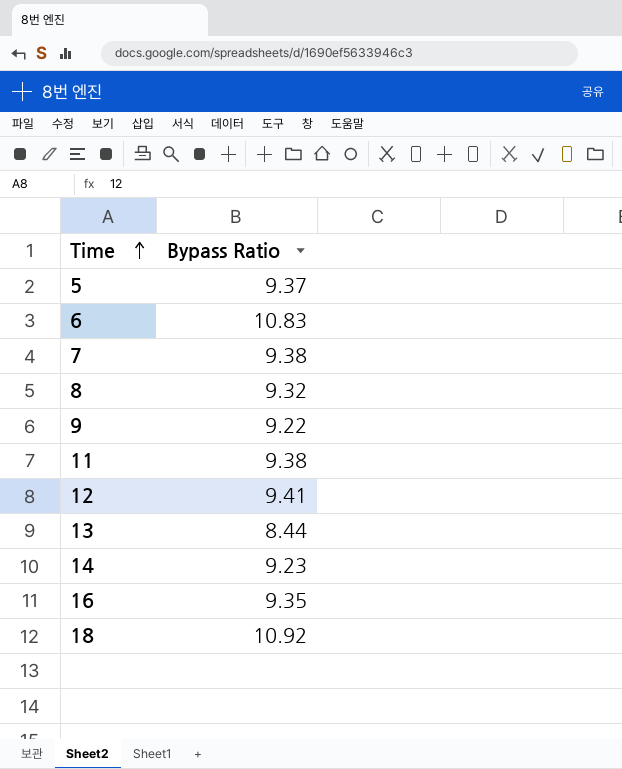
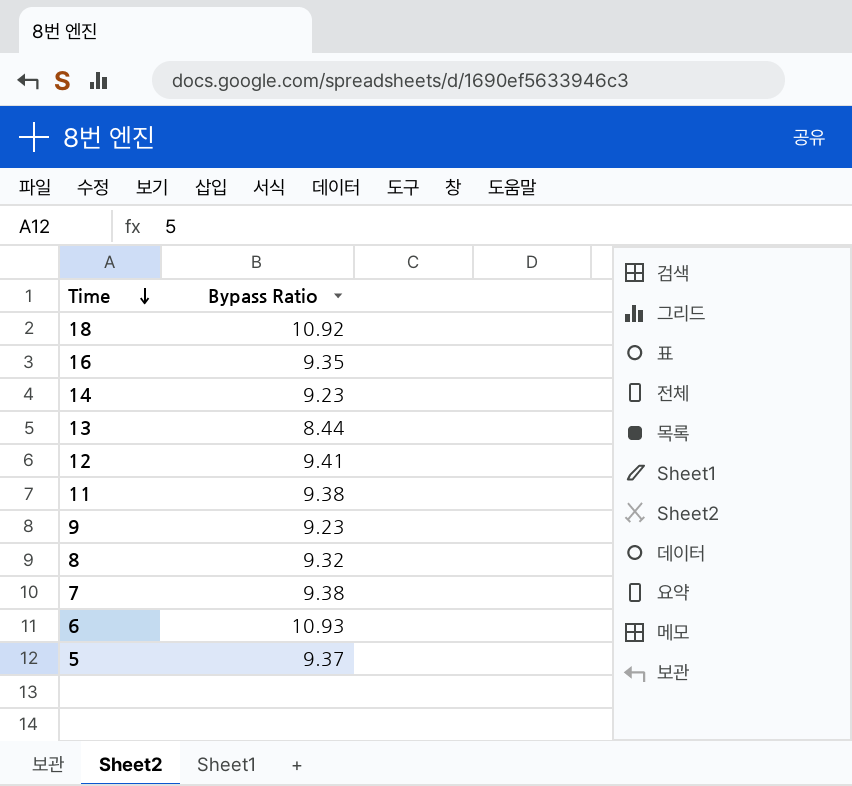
row order: Time ascending -> Time descending
9 | Bypass Ratio: 9.22 -> 9.23
6 | Bypass Ratio: 10.83 -> 10.93

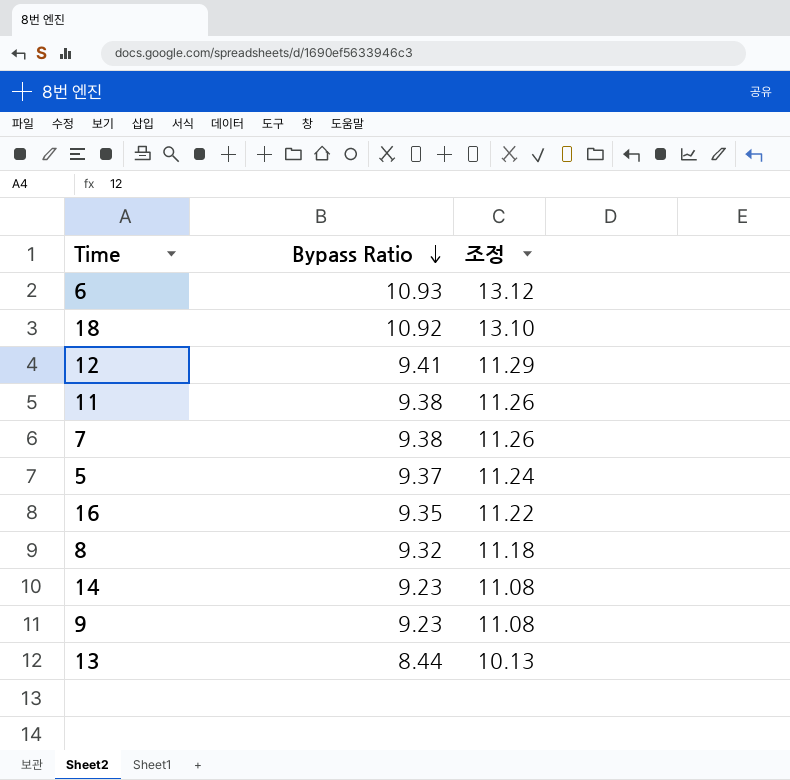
row order: Time descending -> Bypass Ratio descending
column 조정 | formula: none -> [Bypass Ratio] * 1.2

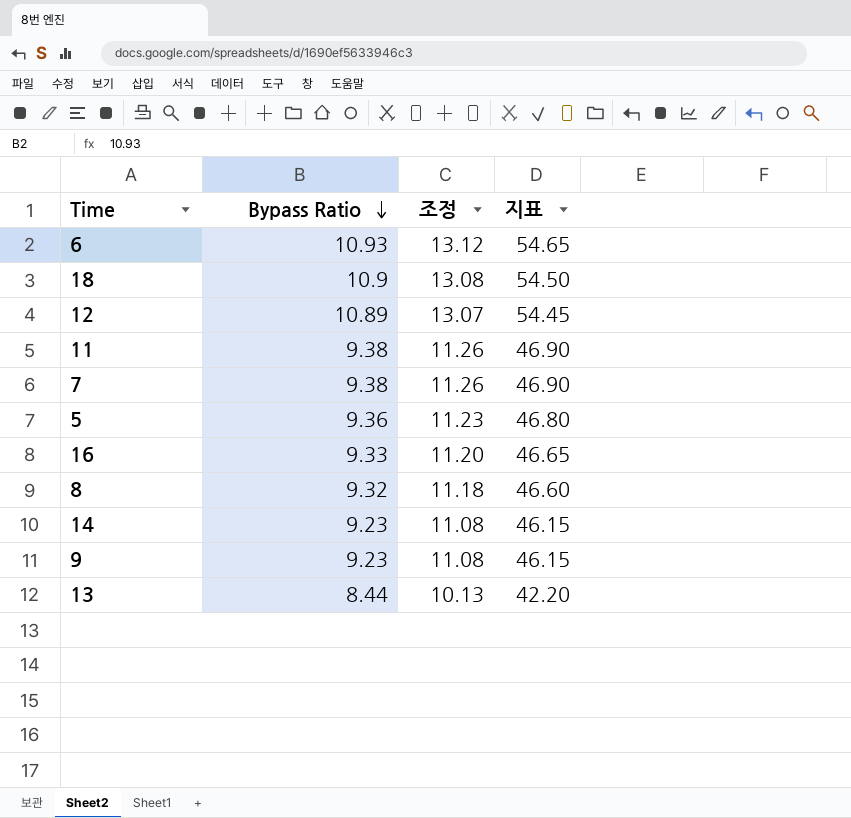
column 지표 | formula: none -> [Bypass Ratio] * 5
18 | Bypass Ratio: 10.92 -> 10.9
18 | 조정: 13.10 -> 13.08
12 | Bypass Ratio: 9.41 -> 10.89
12 | 조정: 11.29 -> 13.07
5 | Bypass Ratio: 9.37 -> 9.36
5 | 조정: 11.24 -> 11.23
16 | Bypass Ratio: 9.35 -> 9.33
16 | 조정: 11.22 -> 11.20

